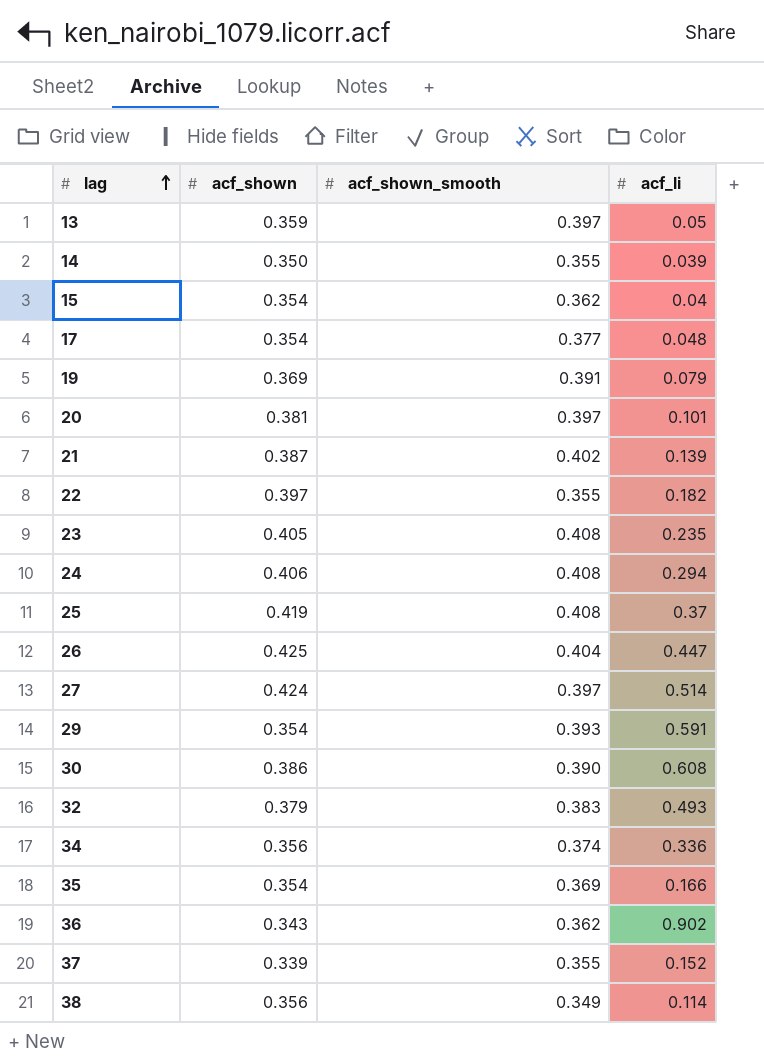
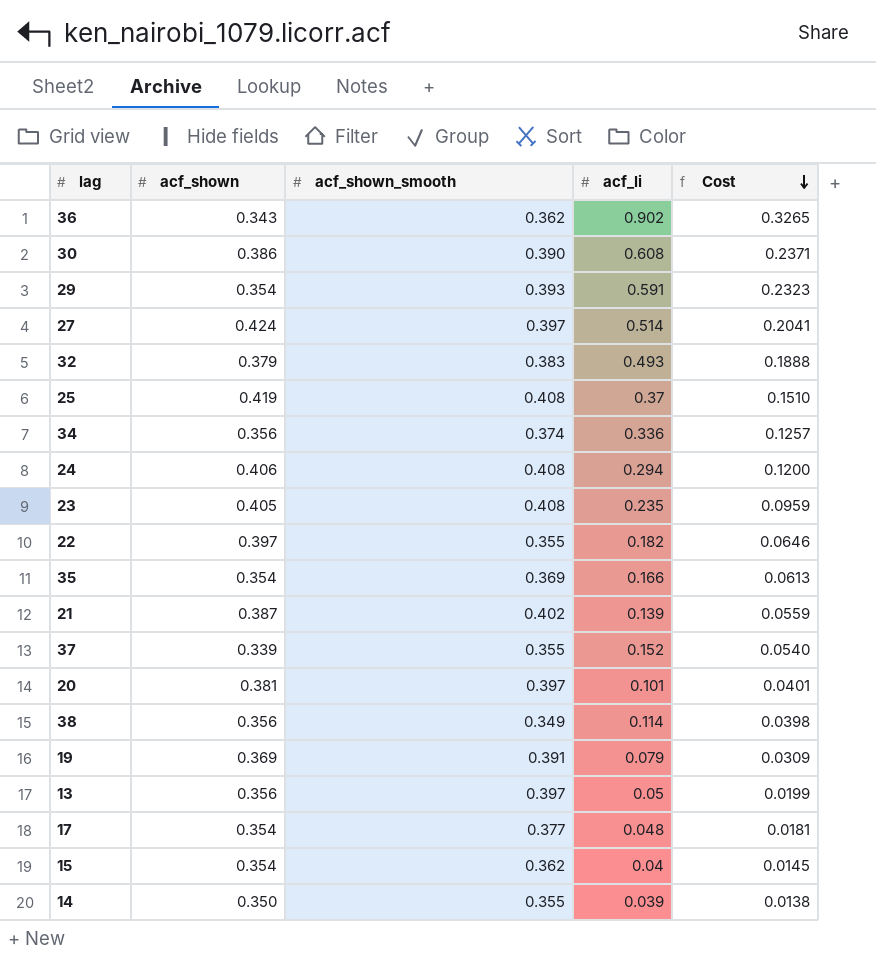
row order: lag ascending -> Cost descending
column Cost | formula: none -> [acf_shown_smooth] * [acf_li]
row 26: 0.425 | 0.404 | 0.447 -> none
13 | acf_shown: 0.359 -> 0.356

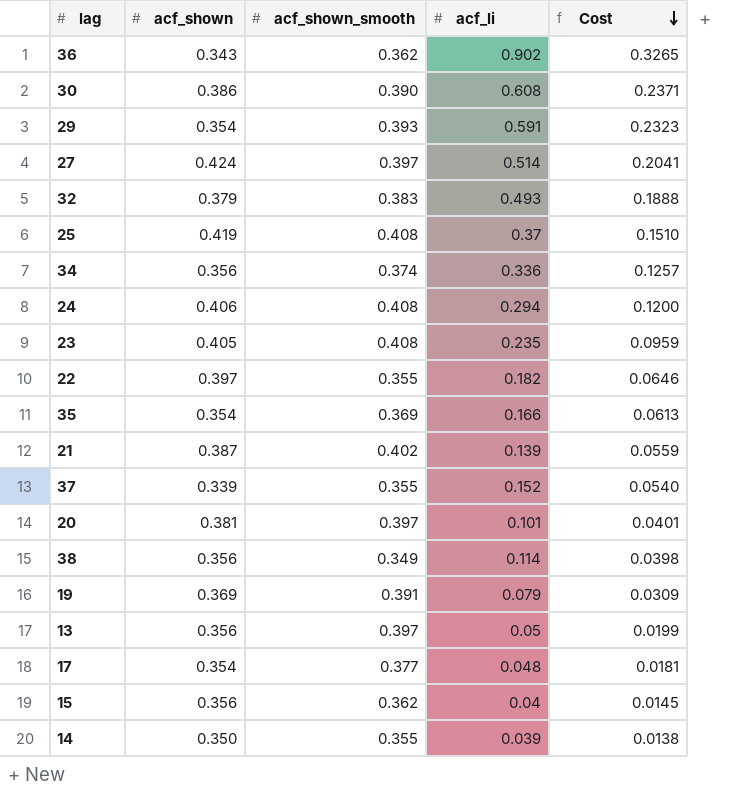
15 | acf_shown: 0.354 -> 0.356

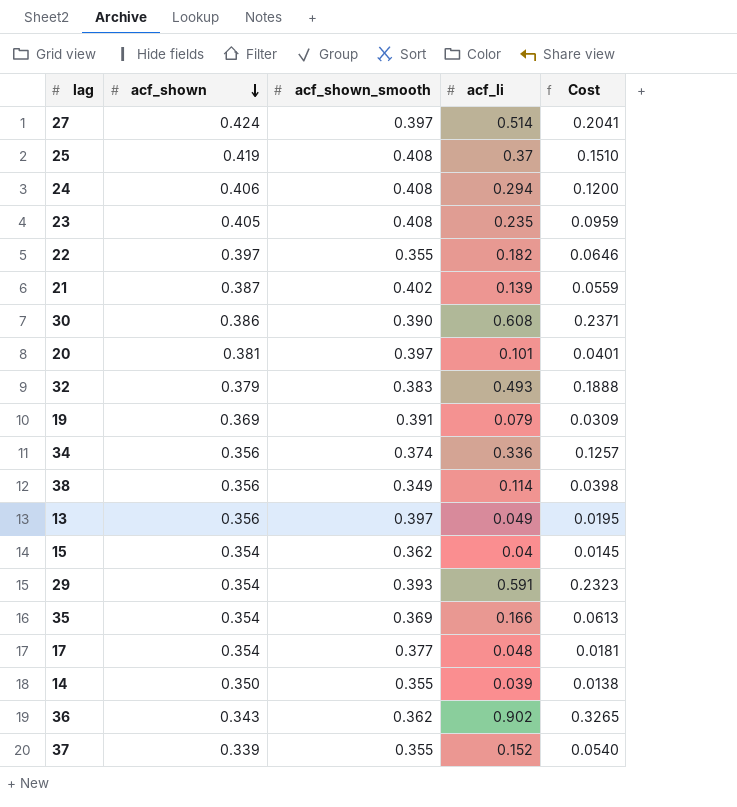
row order: Cost descending -> acf_shown descending
13 | acf_li: 0.05 -> 0.049
13 | Cost: 0.0199 -> 0.0195
15 | acf_shown: 0.356 -> 0.354

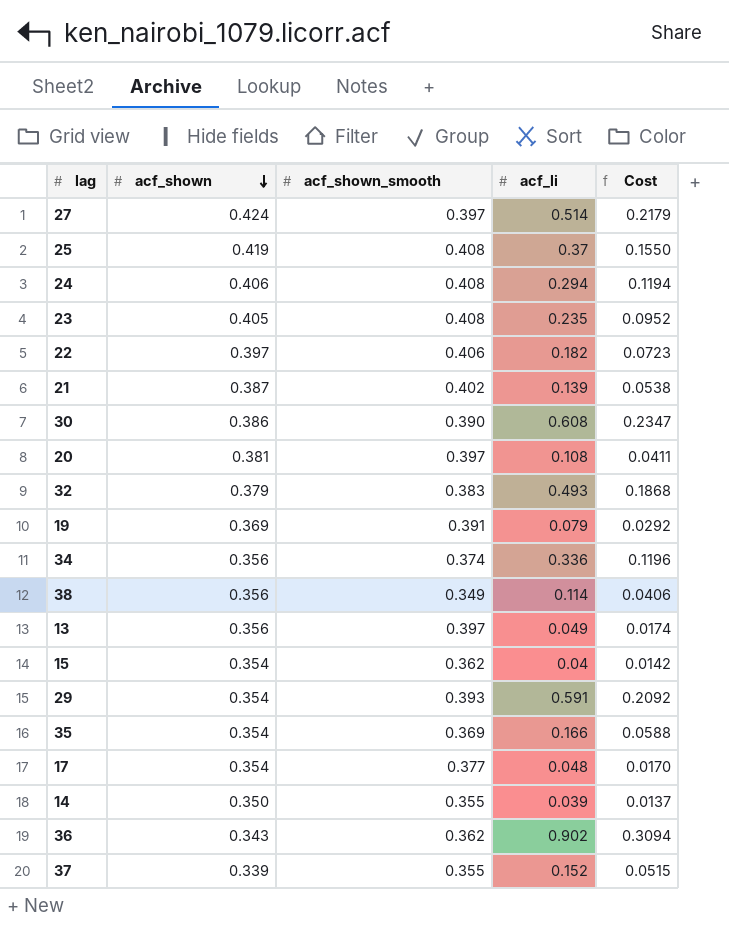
column Cost | formula: [acf_shown_smooth] * [acf_li] -> [acf_shown] * [acf_li]
22 | acf_shown_smooth: 0.355 -> 0.406
20 | acf_li: 0.101 -> 0.108

